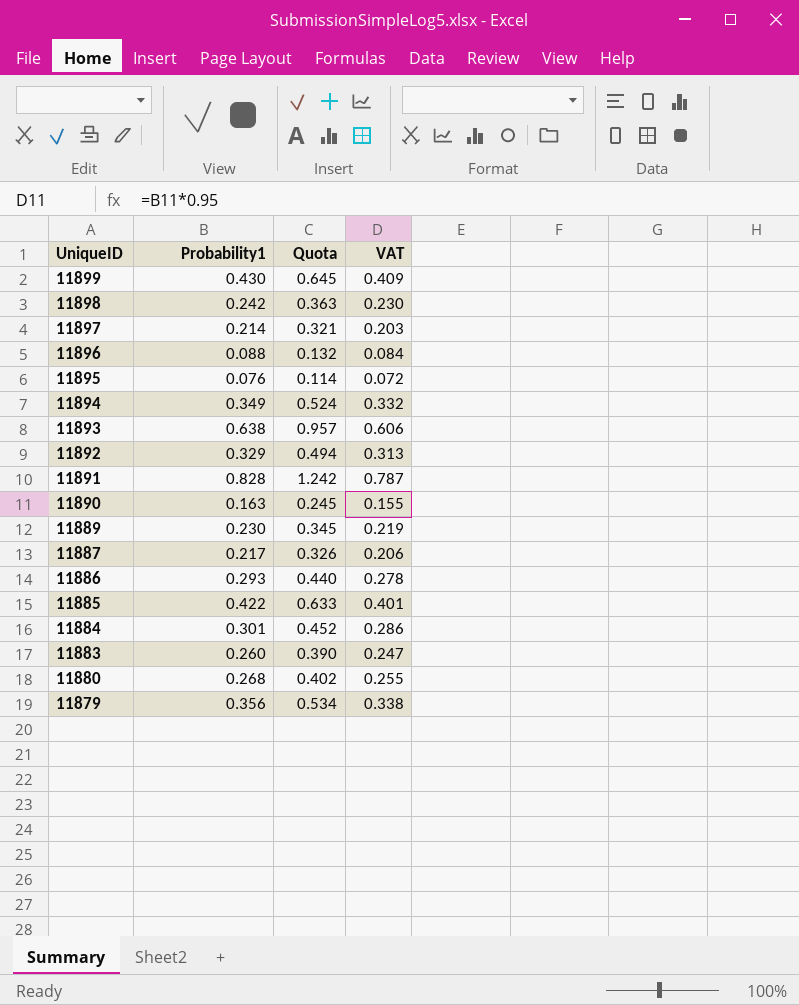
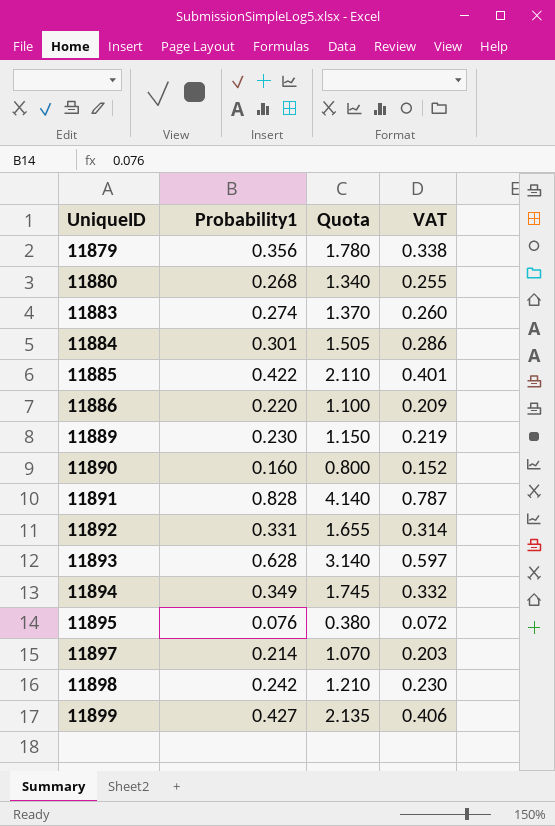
row order: UniqueID descending -> UniqueID ascending
column Quota | formula: [Probability1] * 1.5 -> [Probability1] * 5
row 11896: 0.088 | 0.132 | 0.084 -> none
row 11887: 0.217 | 0.326 | 0.206 -> none
11883 | Probability1: 0.260 -> 0.274
11883 | VAT: 0.247 -> 0.260
11886 | Probability1: 0.293 -> 0.220
11886 | VAT: 0.278 -> 0.209
11890 | Probability1: 0.163 -> 0.160
11890 | VAT: 0.155 -> 0.152
11892 | Probability1: 0.329 -> 0.331
11892 | VAT: 0.313 -> 0.314
11893 | Probability1: 0.638 -> 0.628
11893 | VAT: 0.606 -> 0.597
11899 | Probability1: 0.430 -> 0.427
11899 | VAT: 0.409 -> 0.406

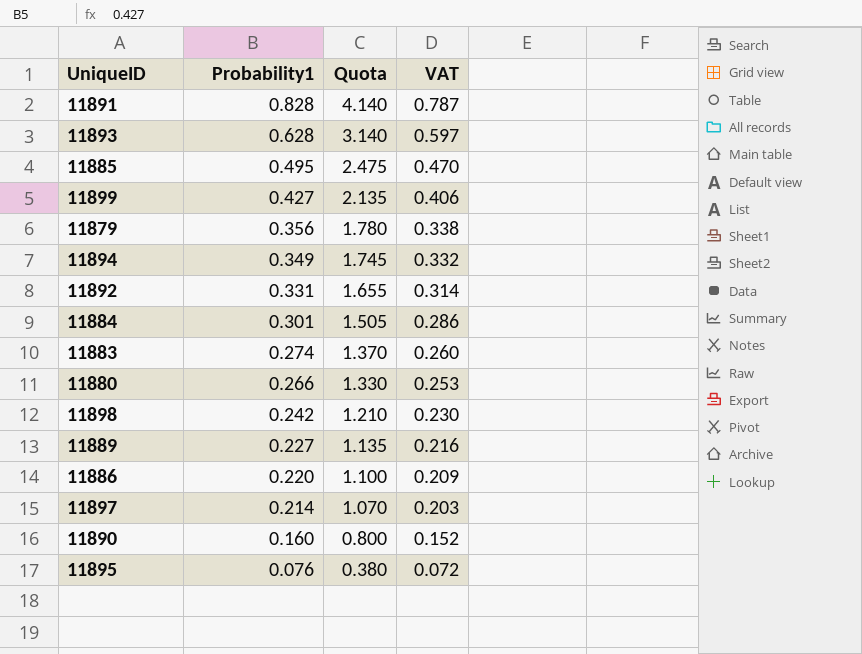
row order: UniqueID ascending -> Probability1 descending
11885 | Probability1: 0.422 -> 0.495
11885 | Quota: 2.110 -> 2.475
11885 | VAT: 0.401 -> 0.470
11880 | Probability1: 0.268 -> 0.266
11880 | Quota: 1.340 -> 1.330
11880 | VAT: 0.255 -> 0.253
11889 | Probability1: 0.230 -> 0.227
11889 | Quota: 1.150 -> 1.135
11889 | VAT: 0.219 -> 0.216

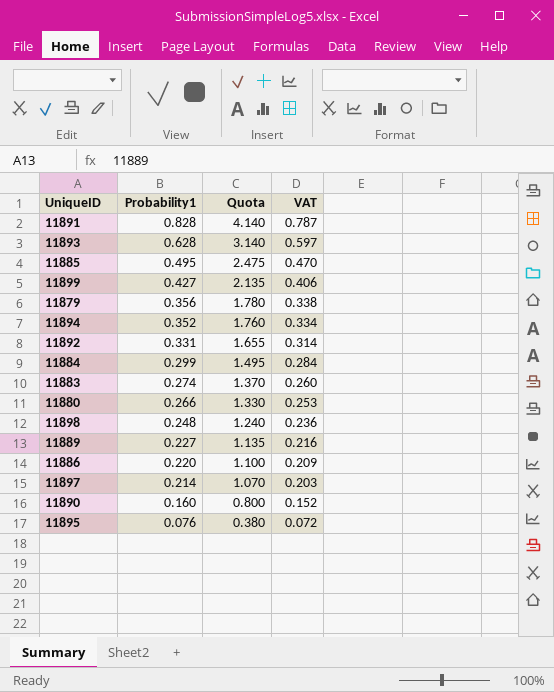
11894 | Probability1: 0.349 -> 0.352
11894 | Quota: 1.745 -> 1.760
11894 | VAT: 0.332 -> 0.334
11884 | Probability1: 0.301 -> 0.299
11884 | Quota: 1.505 -> 1.495
11884 | VAT: 0.286 -> 0.284
11898 | Probability1: 0.242 -> 0.248
11898 | Quota: 1.210 -> 1.240
11898 | VAT: 0.230 -> 0.236

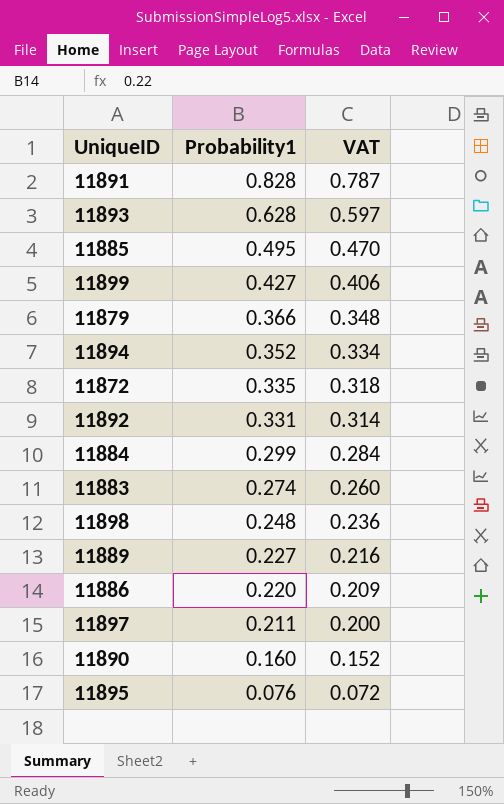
column Quota | formula: [Probability1] * 5 -> none
row 11880: 0.266 | 1.330 | 0.253 -> none
11879 | Probability1: 0.356 -> 0.366
11879 | VAT: 0.338 -> 0.348
row 11872: none -> 0.335 | 0.318
11897 | Probability1: 0.214 -> 0.211
11897 | VAT: 0.203 -> 0.200

